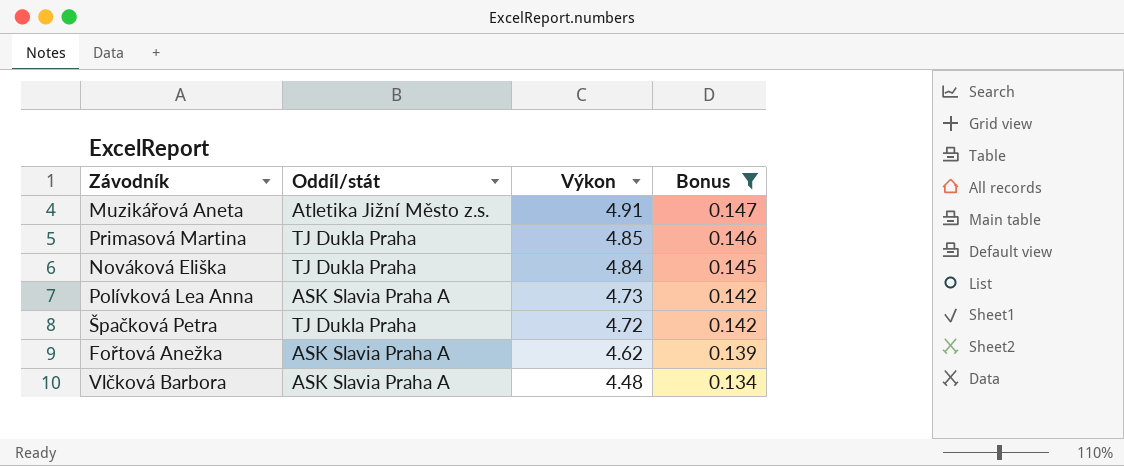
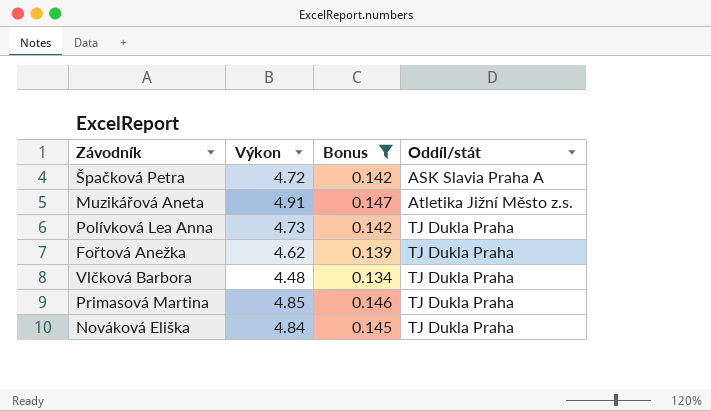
row order: Výkon descending -> Oddíl/stát ascending
column Oddíl/stát | position: 2 -> 4
Špačková Petra | Oddíl/stát: TJ Dukla Praha -> ASK Slavia Praha A
Polívková Lea Anna | Oddíl/stát: ASK Slavia Praha A -> TJ Dukla Praha
Fořtová Anežka | Oddíl/stát: ASK Slavia Praha A -> TJ Dukla Praha
Vlčková Barbora | Oddíl/stát: ASK Slavia Praha A -> TJ Dukla Praha

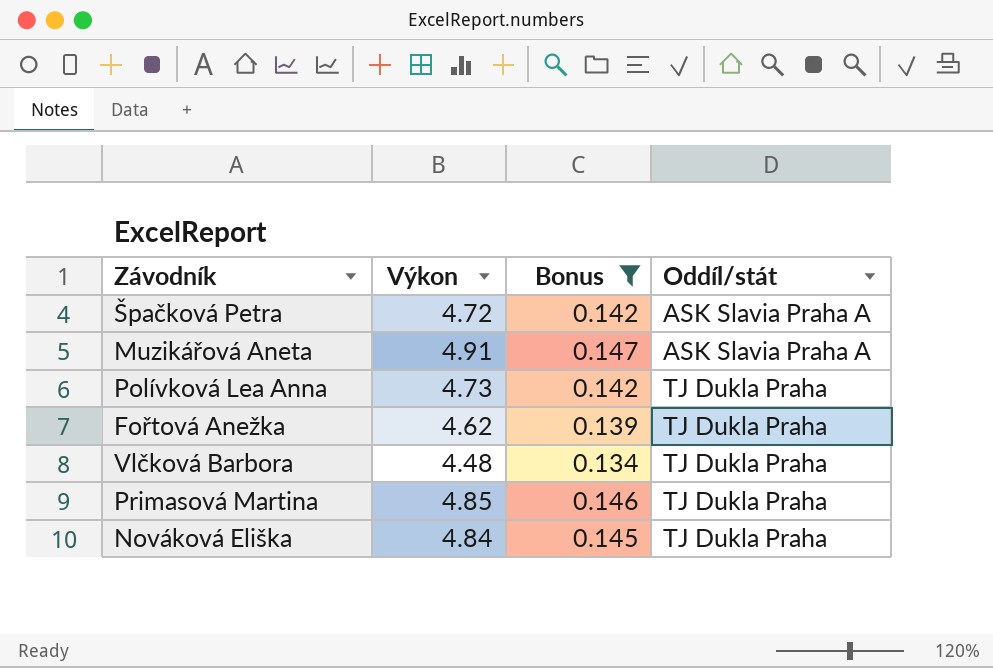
Muzikářová Aneta | Oddíl/stát: Atletika Jižní Město z.s. -> ASK Slavia Praha A

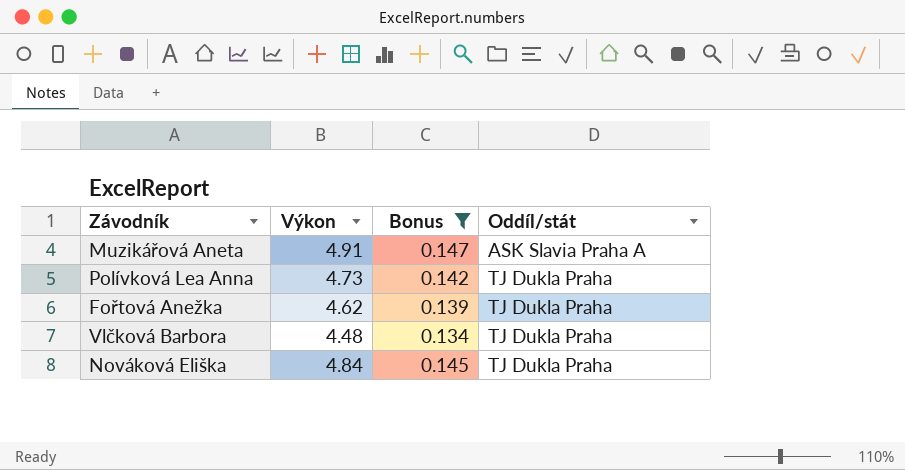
row Špačková Petra: 4.72 | 0.142 | ASK Slavia Praha A -> none
row Primasová Martina: 4.85 | 0.146 | TJ Dukla Praha -> none

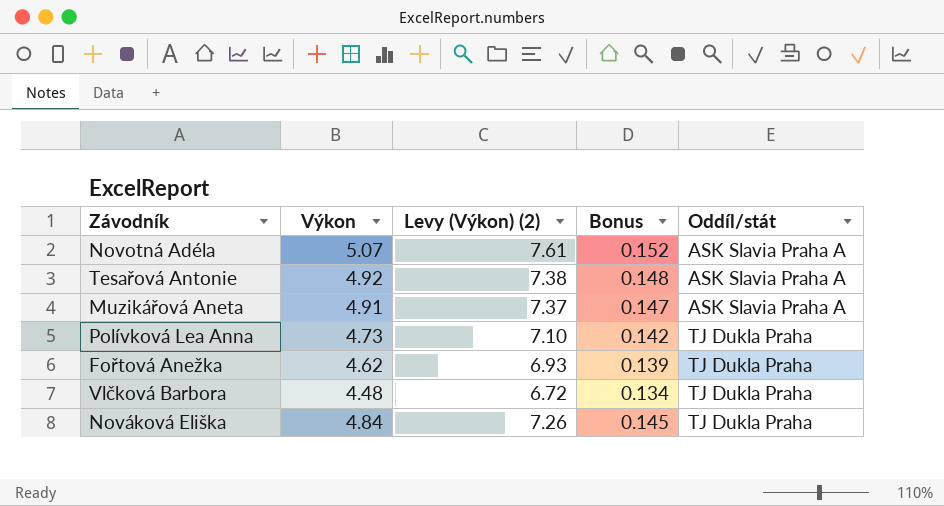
filter: Bonus <= 0.147 -> none
column Levy (Výkon) (2) | formula: none -> [Výkon] * 1.5

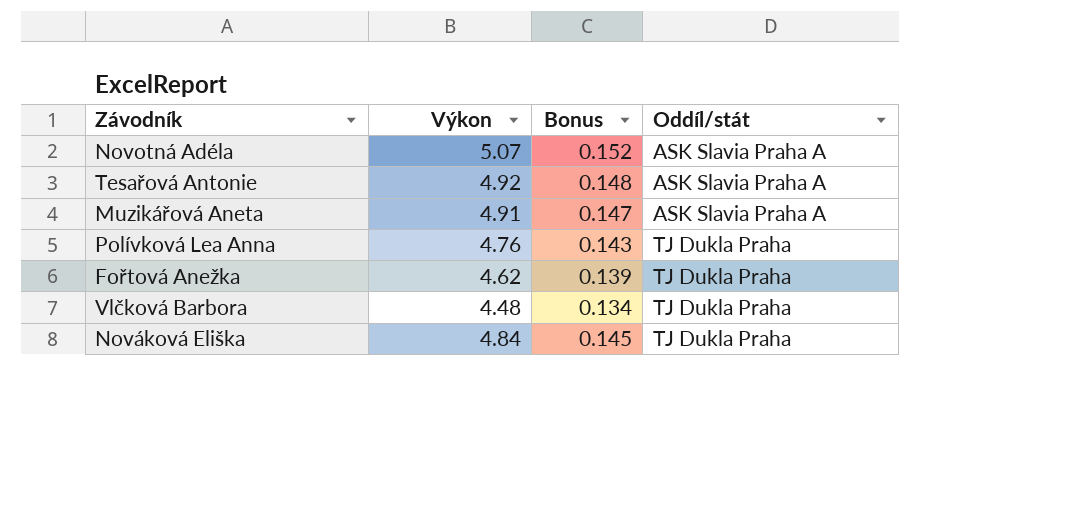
column Levy (Výkon) (2) | formula: [Výkon] * 1.5 -> none
Polívková Lea Anna | Výkon: 4.73 -> 4.76
Polívková Lea Anna | Bonus: 0.142 -> 0.143

